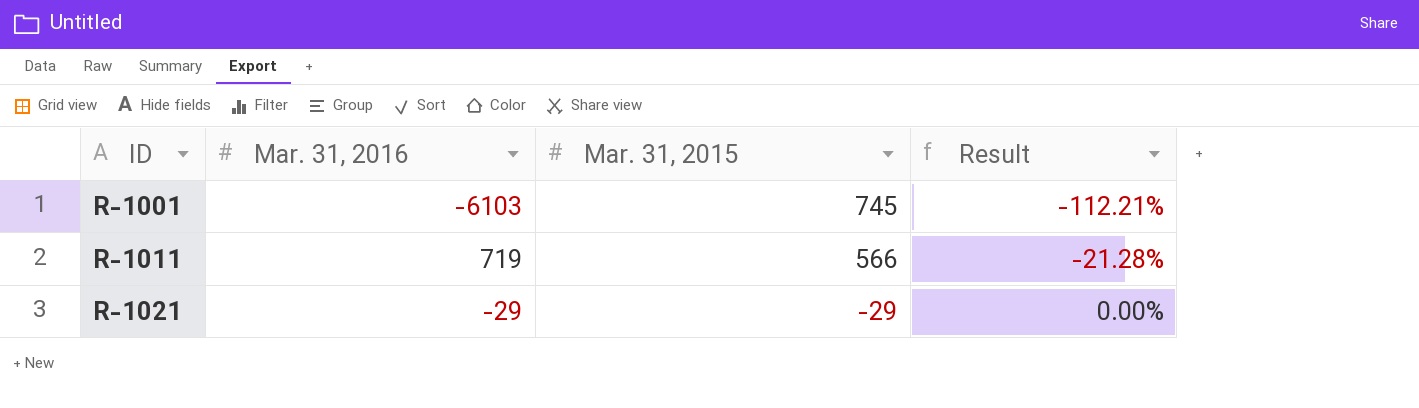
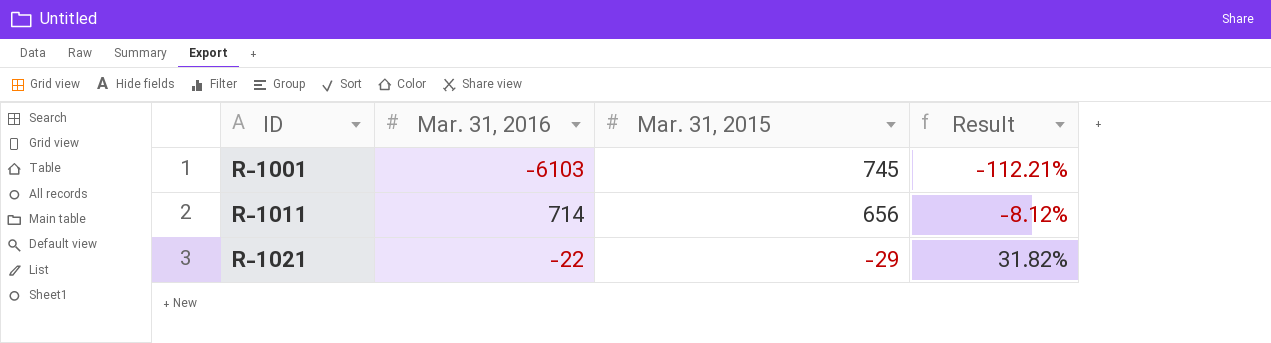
R-1011 | Mar. 31, 2016: 719 -> 714
R-1011 | Mar. 31, 2015: 566 -> 656
R-1011 | Result: -21.28% -> -8.12%
R-1021 | Mar. 31, 2016: -29 -> -22
R-1021 | Result: 0.00% -> 31.82%

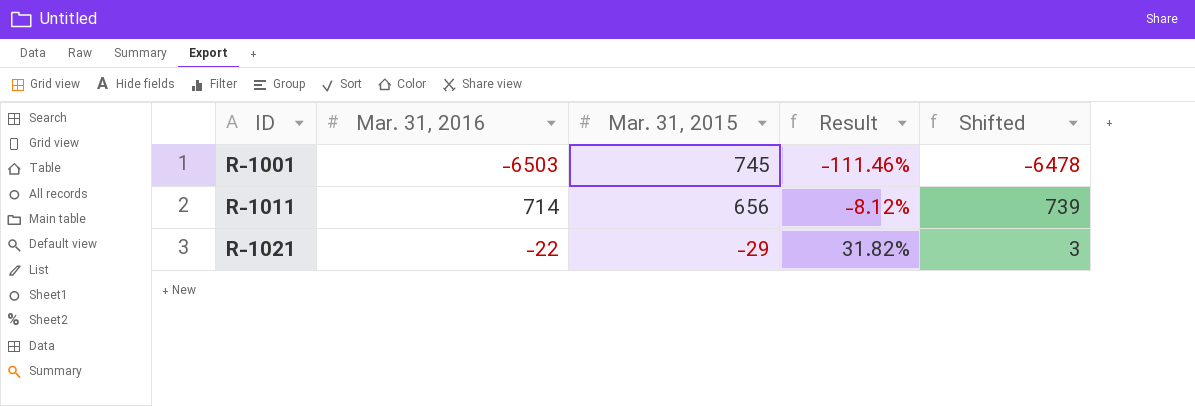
column Shifted | formula: none -> [Mar. 31, 2016] + 25
R-1001 | Mar. 31, 2016: -6103 -> -6503
R-1001 | Result: -112.21% -> -111.46%

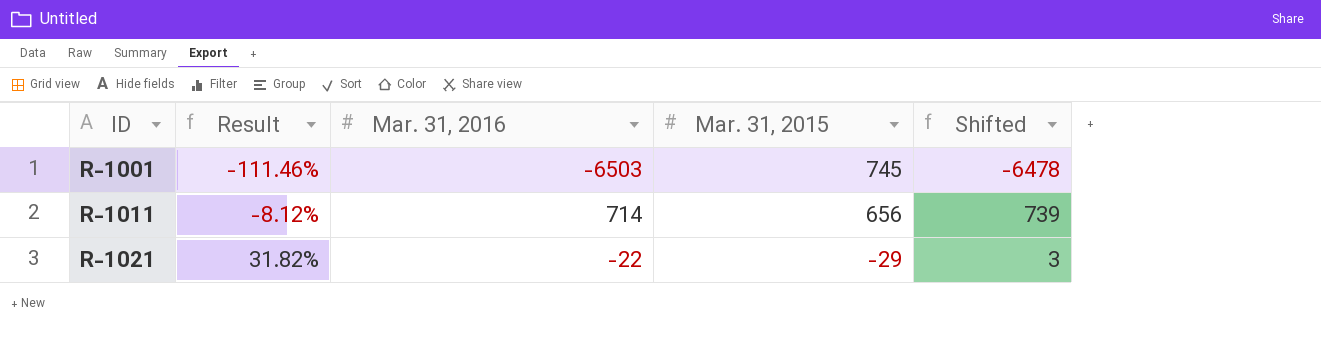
column Result | position: 4 -> 2

